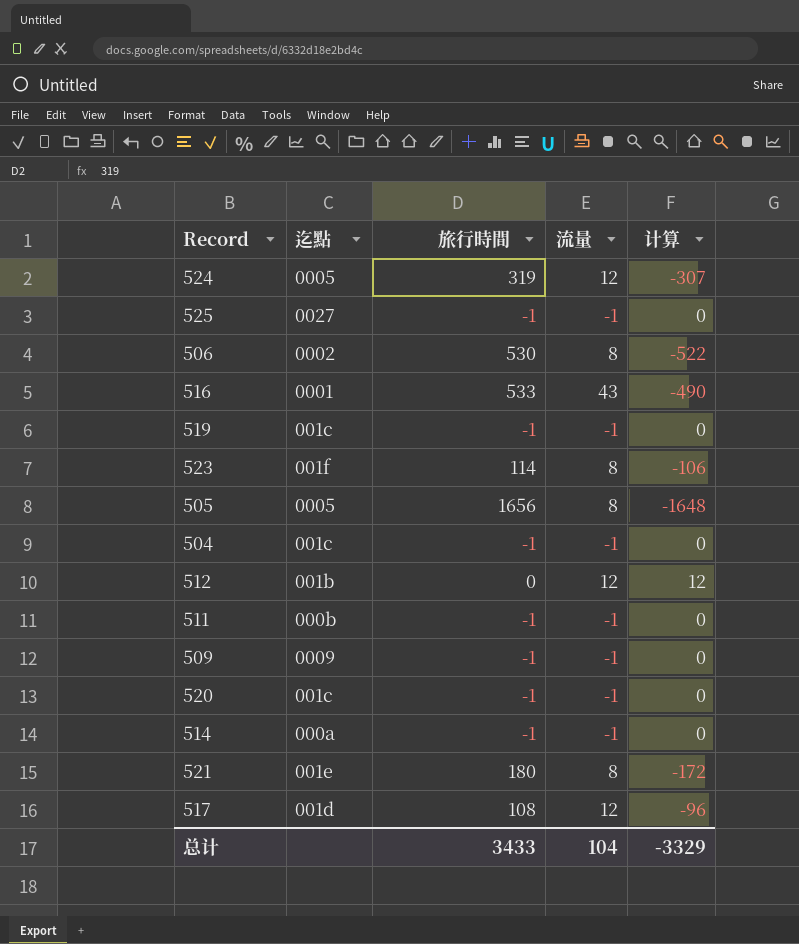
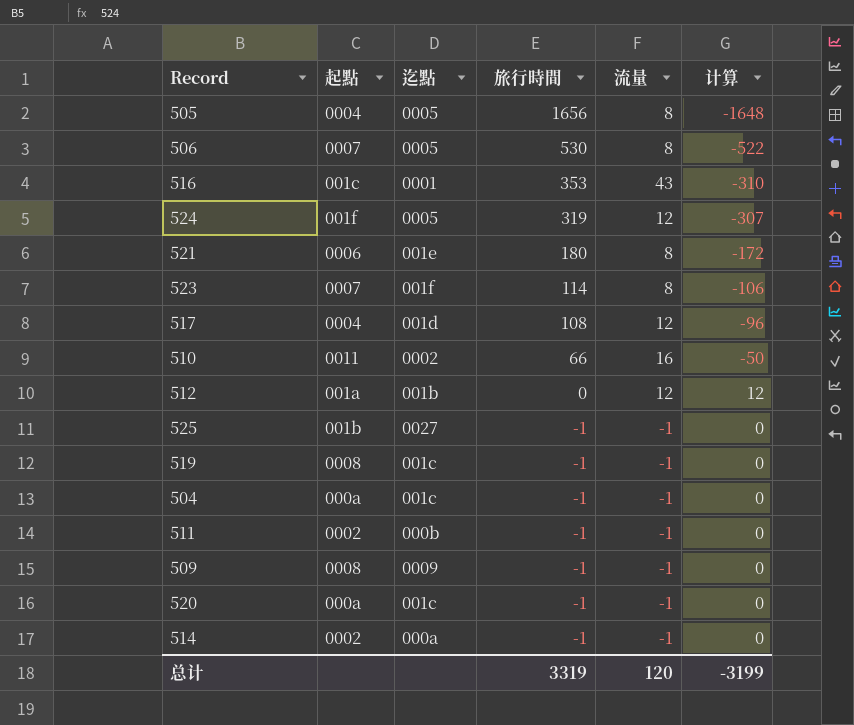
row order: none -> 旅行時間 descending
column 起點 | position: none -> 2
506 | 迄點: 0002 -> 0005
516 | 旅行時間: 533 -> 353
516 | 计算: -490 -> -310
row 510: none -> 0011 | 0002 | 66 | 16 | -50
总计 | 旅行時間: 3433 -> 3319
总计 | 流量: 104 -> 120
总计 | 计算: -3329 -> -3199

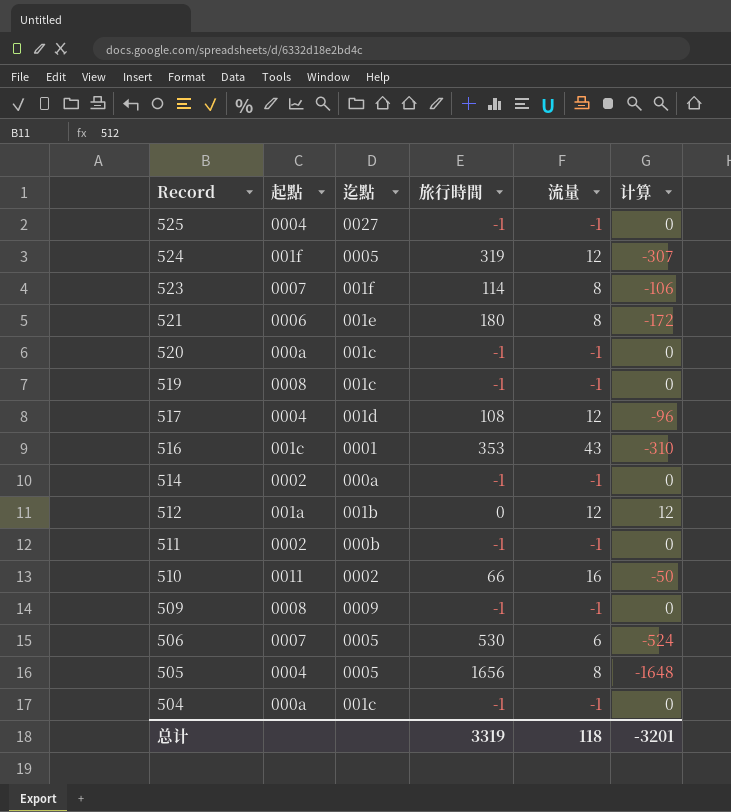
row order: 旅行時間 descending -> Record descending
525 | 起點: 001b -> 0004
506 | 流量: 8 -> 6
506 | 计算: -522 -> -524
总计 | 流量: 120 -> 118
总计 | 计算: -3199 -> -3201

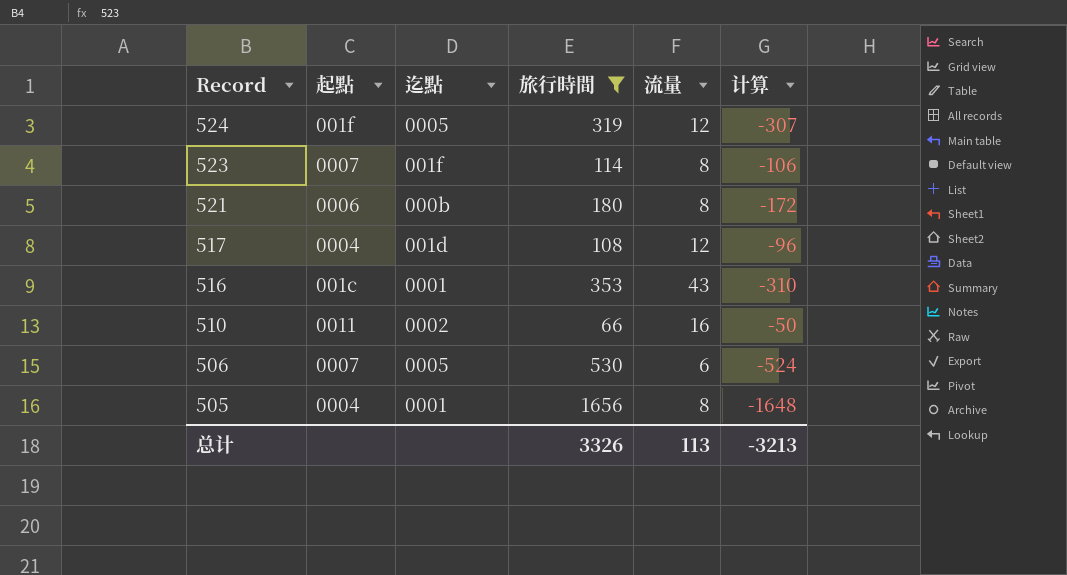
filter: none -> 旅行時間 >= 66
521 | 迄點: 001e -> 000b
505 | 迄點: 0005 -> 0001
总计 | 旅行時間: 3319 -> 3326
总计 | 流量: 118 -> 113
总计 | 计算: -3201 -> -3213

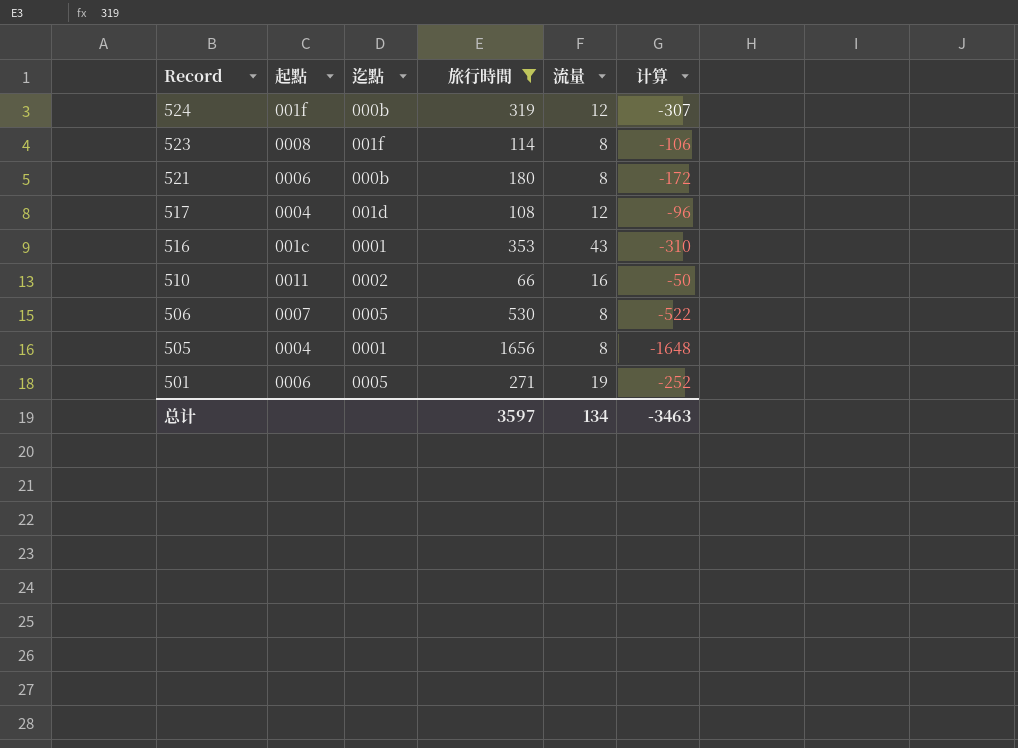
524 | 迄點: 0005 -> 000b
523 | 起點: 0007 -> 0008
506 | 流量: 6 -> 8
506 | 计算: -524 -> -522
row 501: none -> 0006 | 0005 | 271 | 19 | -252
总计 | 旅行時間: 3326 -> 3597
总计 | 流量: 113 -> 134
总计 | 计算: -3213 -> -3463

